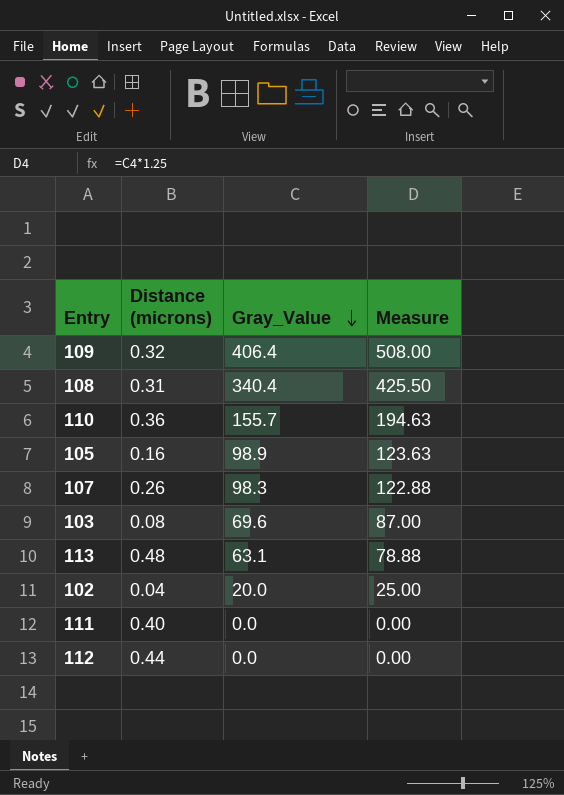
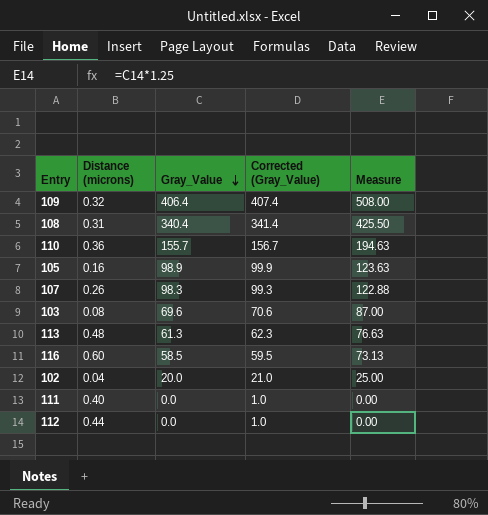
column Corrected (Gray_Value) | formula: none -> [Gray_Value] + 1
113 | Gray_Value: 63.1 -> 61.3
113 | Measure: 78.88 -> 76.63
row 116: none -> 0.60 | 58.5 | 59.5 | 73.13

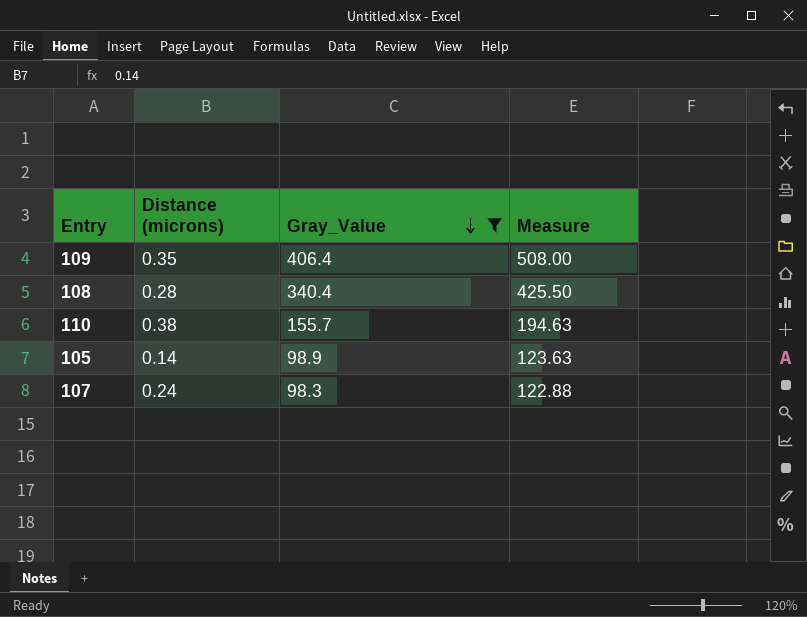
filter: none -> Gray_Value >= 98.3
column Corrected (Gray_Value) | formula: [Gray_Value] + 1 -> none
109 | Distance (microns): 0.32 -> 0.35
108 | Distance (microns): 0.31 -> 0.28
110 | Distance (microns): 0.36 -> 0.38
105 | Distance (microns): 0.16 -> 0.14
107 | Distance (microns): 0.26 -> 0.24

